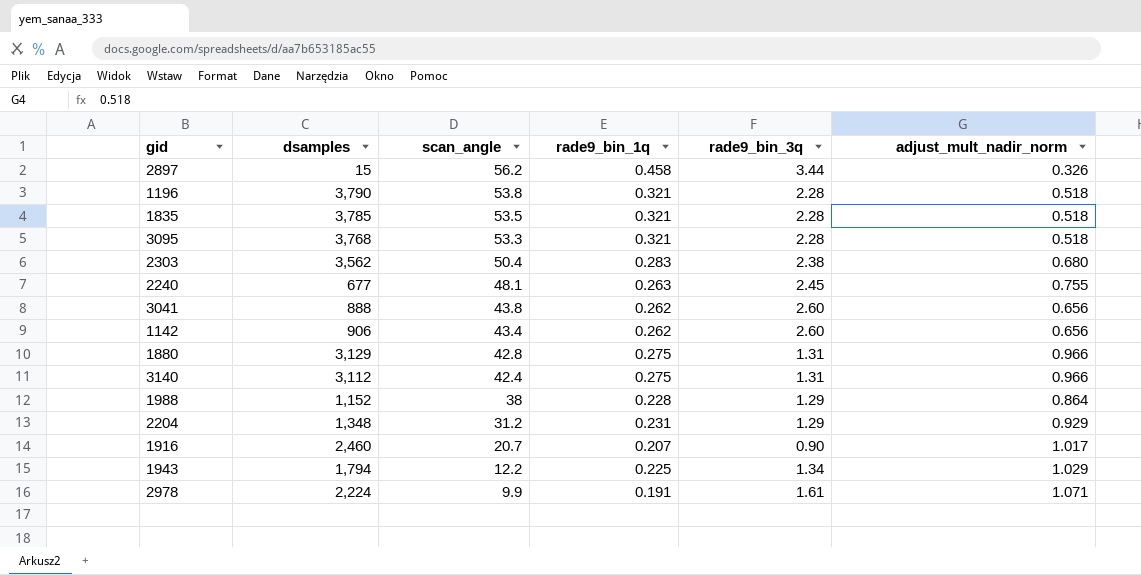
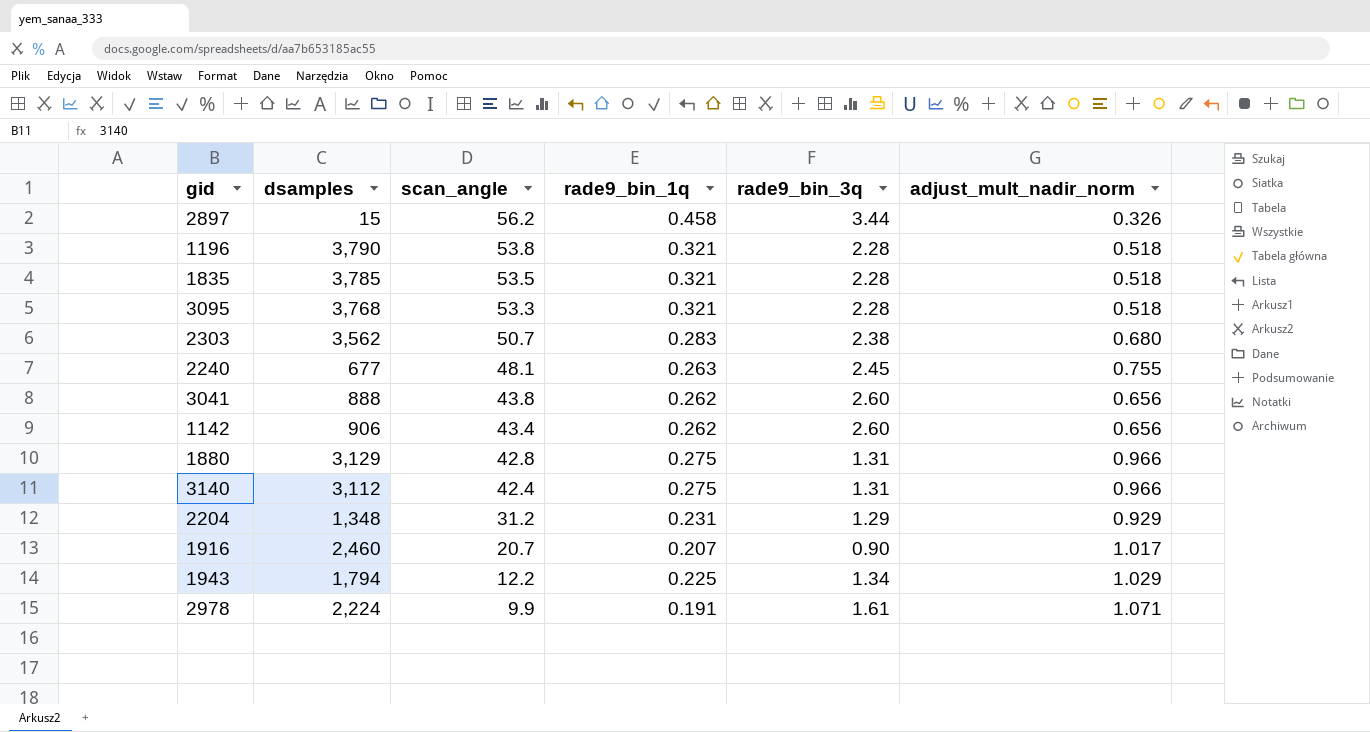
row 1988: 1,152 | 38 | 0.228 | 1.29 | 0.864 -> none
2303 | scan_angle: 50.4 -> 50.7

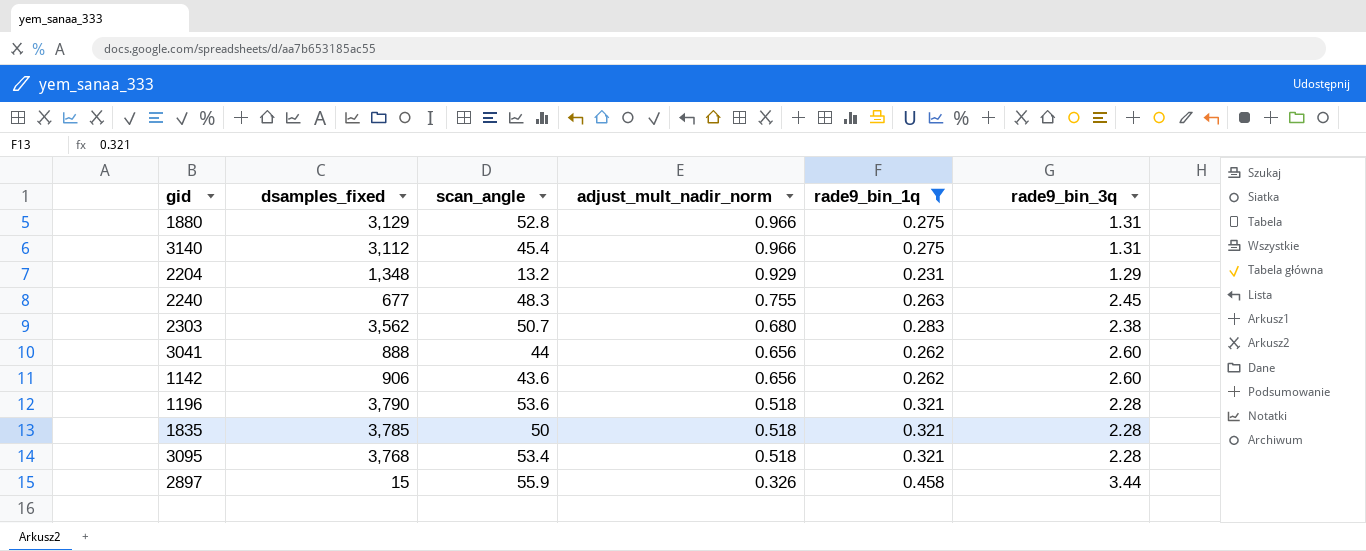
filter: none -> rade9_bin_1q >= 0.231
row order: scan_angle descending -> adjust_mult_nadir_norm descending
column name: dsamples -> dsamples_fixed
column adjust_mult_nadir_norm | position: 6 -> 4
1880 | scan_angle: 42.8 -> 52.8
3140 | scan_angle: 42.4 -> 45.4
2204 | scan_angle: 31.2 -> 13.2
2240 | scan_angle: 48.1 -> 48.3
3041 | scan_angle: 43.8 -> 44
1142 | scan_angle: 43.4 -> 43.6
1196 | scan_angle: 53.8 -> 53.6
1835 | scan_angle: 53.5 -> 50
3095 | scan_angle: 53.3 -> 53.4
2897 | scan_angle: 56.2 -> 55.9

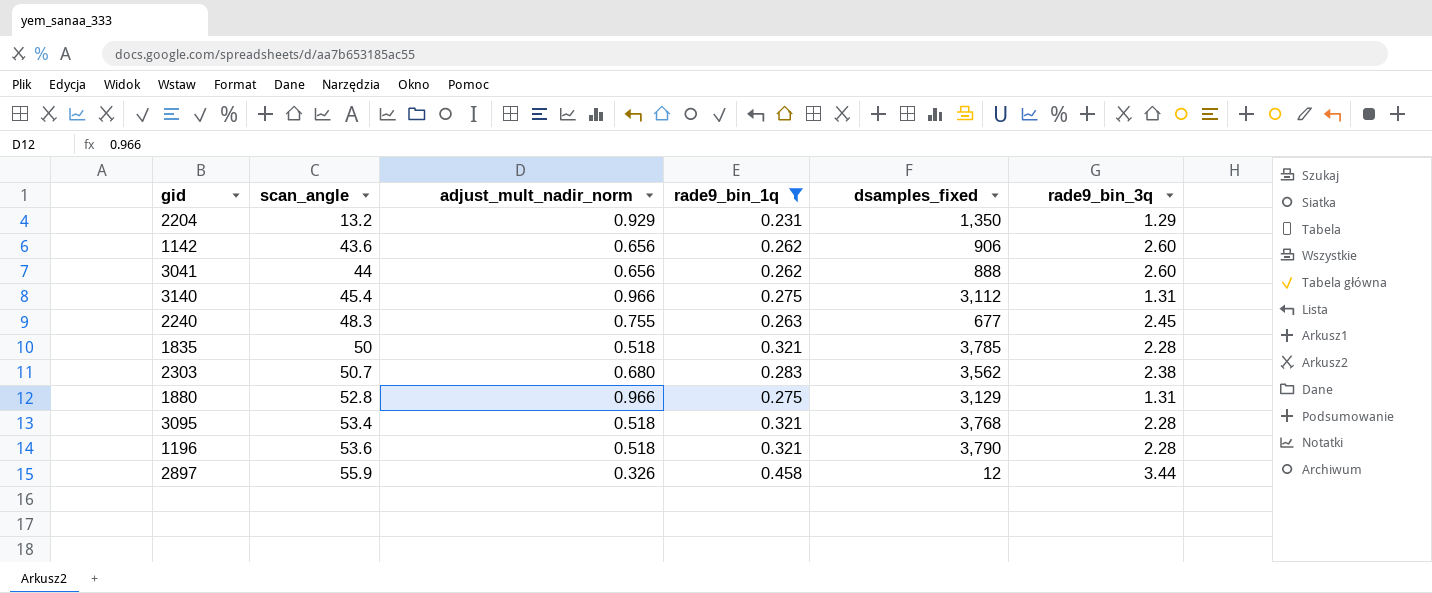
row order: adjust_mult_nadir_norm descending -> scan_angle ascending
column dsamples_fixed | position: 2 -> 5
2204 | dsamples_fixed: 1,348 -> 1,350
2897 | dsamples_fixed: 15 -> 12

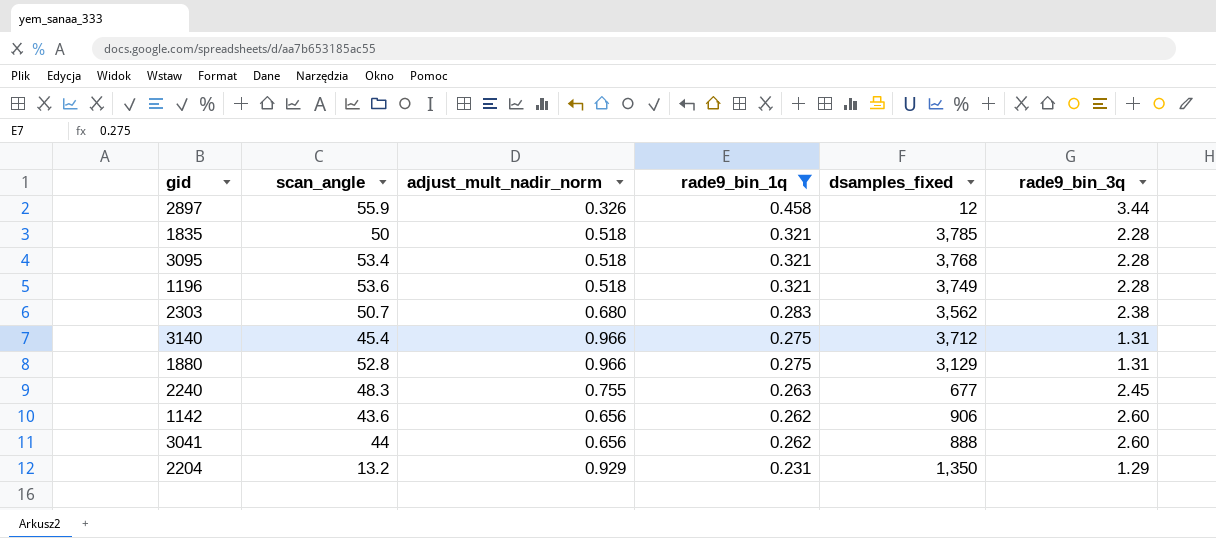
row order: scan_angle ascending -> rade9_bin_1q descending
1196 | dsamples_fixed: 3,790 -> 3,749
3140 | dsamples_fixed: 3,112 -> 3,712

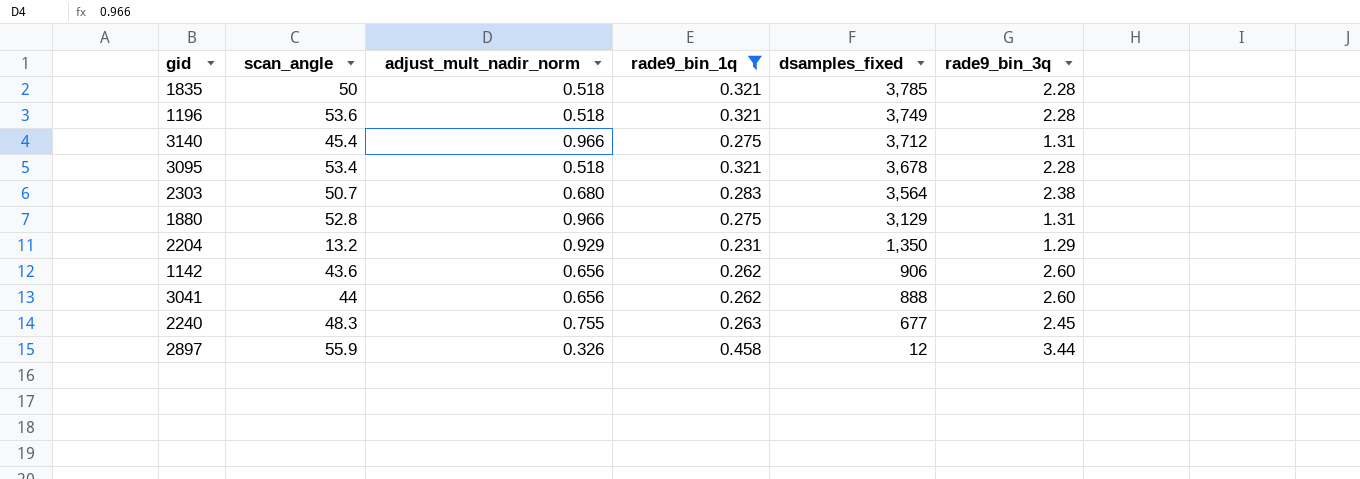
row order: rade9_bin_1q descending -> dsamples_fixed descending
3095 | dsamples_fixed: 3,768 -> 3,678
2303 | dsamples_fixed: 3,562 -> 3,564

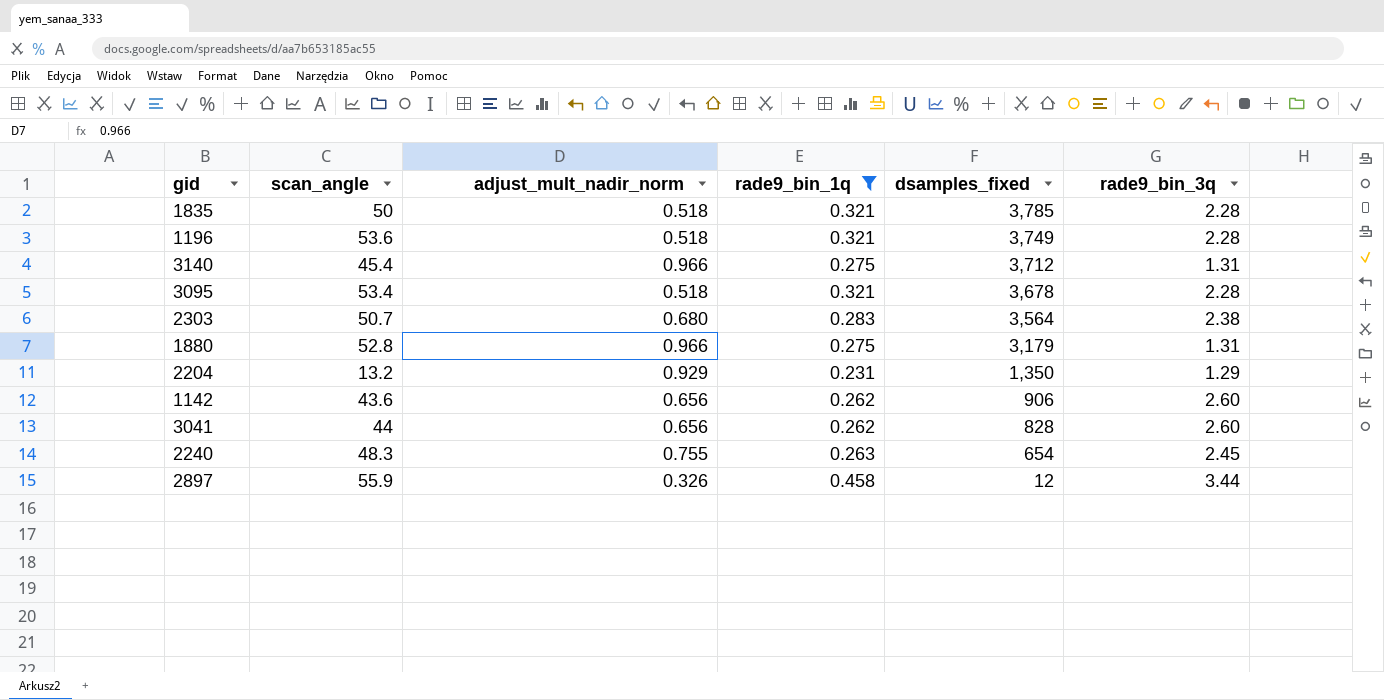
1880 | dsamples_fixed: 3,129 -> 3,179
3041 | dsamples_fixed: 888 -> 828
2240 | dsamples_fixed: 677 -> 654

